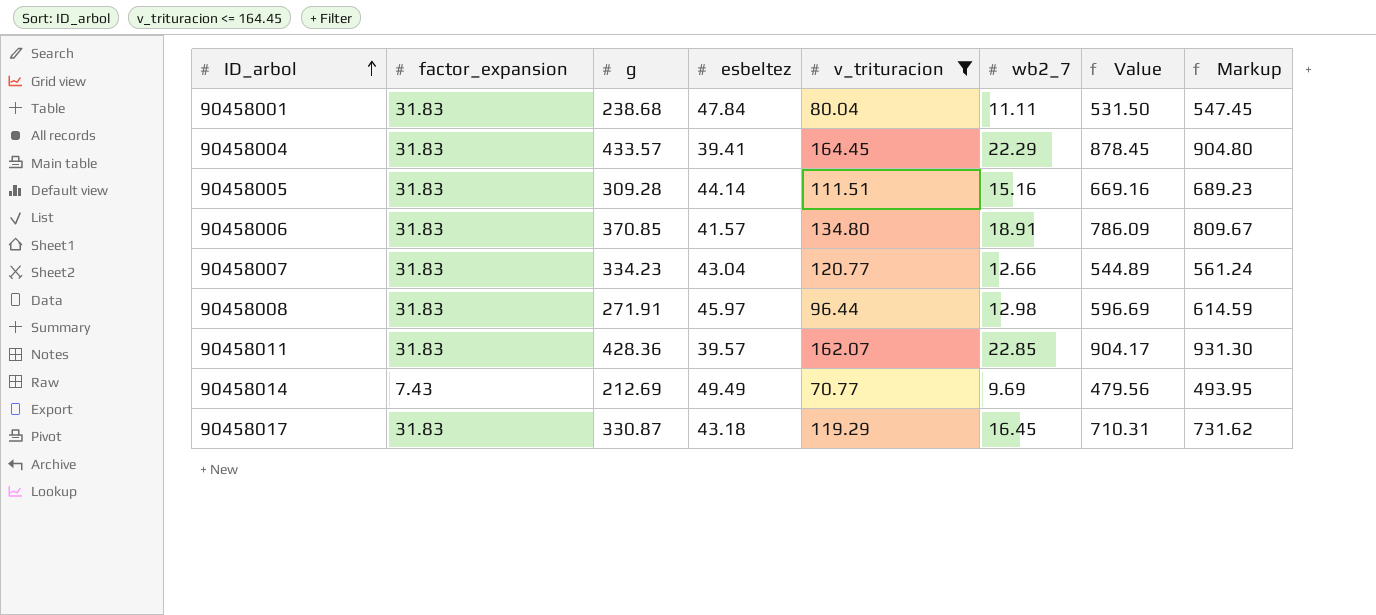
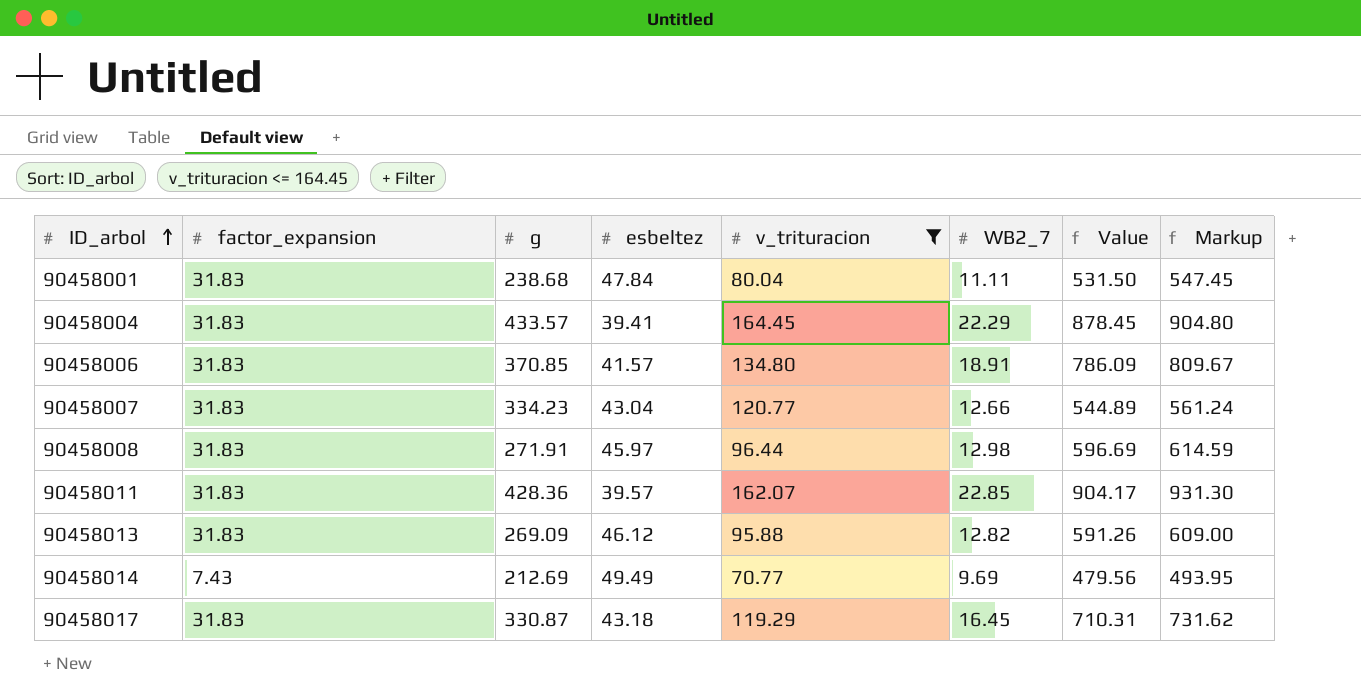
column name: wb2_7 -> WB2_7
row 90458005: 31.83 | 309.28 | 44.14 | 111.51 | 15.16 | 669.16 | 689.23 -> none
row 90458013: none -> 31.83 | 269.09 | 46.12 | 95.88 | 12.82 | 591.26 | 609.00

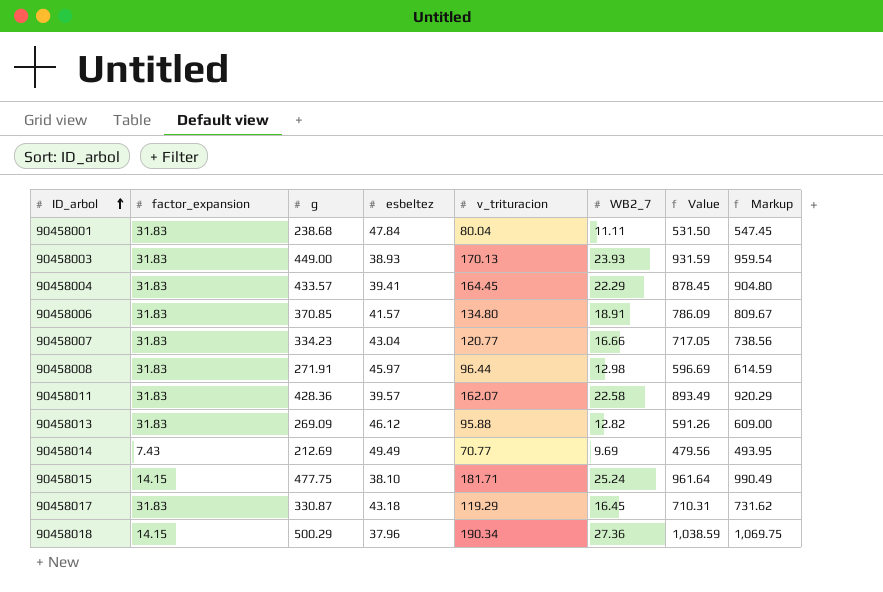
filter: v_trituracion <= 164.45 -> none
90458007 | WB2_7: 12.66 -> 16.66
90458007 | Value: 544.89 -> 717.05
90458007 | Markup: 561.24 -> 738.56
90458011 | WB2_7: 22.85 -> 22.58
90458011 | Value: 904.17 -> 893.49
90458011 | Markup: 931.30 -> 920.29

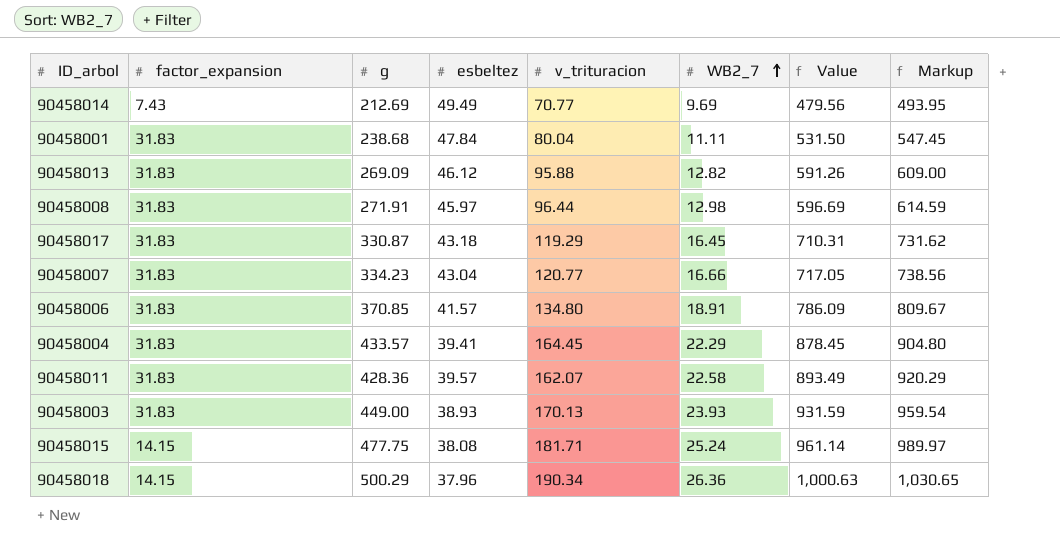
row order: ID_arbol ascending -> WB2_7 ascending
90458015 | esbeltez: 38.10 -> 38.08
90458015 | Value: 961.64 -> 961.14
90458015 | Markup: 990.49 -> 989.97
90458018 | WB2_7: 27.36 -> 26.36
90458018 | Value: 1,038.59 -> 1,000.63
90458018 | Markup: 1,069.75 -> 1,030.65

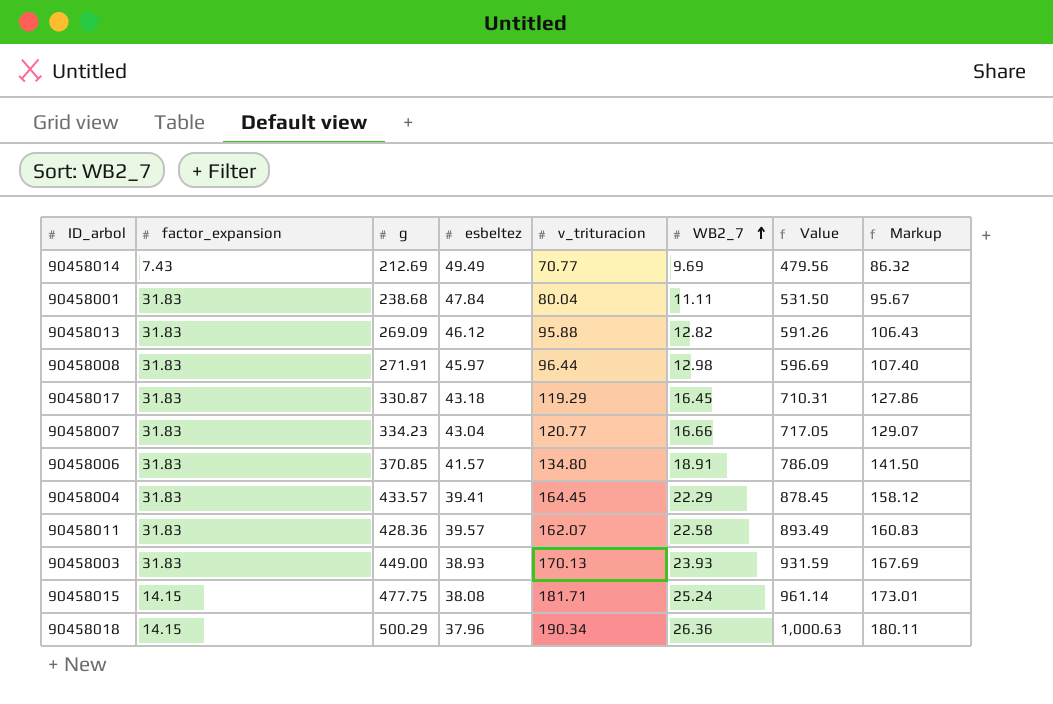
column Markup | formula: [Value] * 1.03 -> [Value] * 0.18

